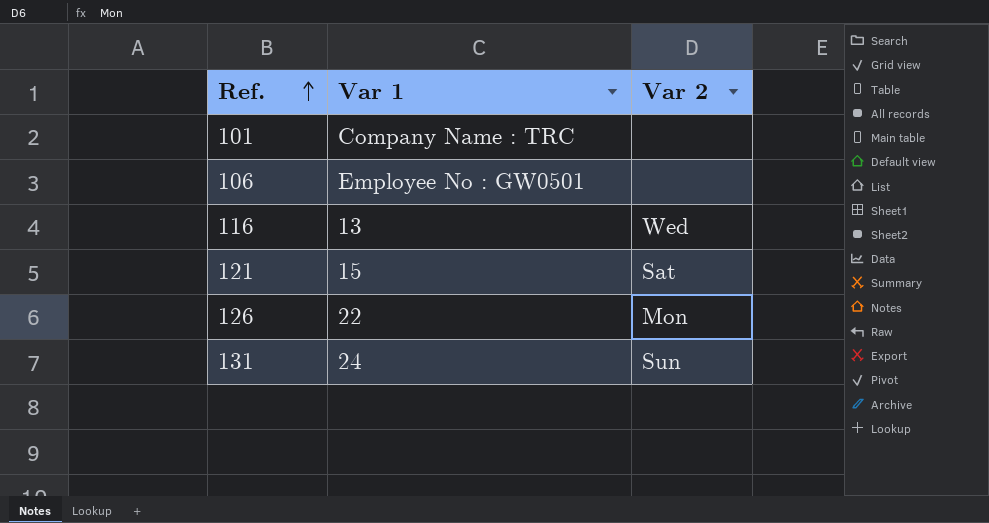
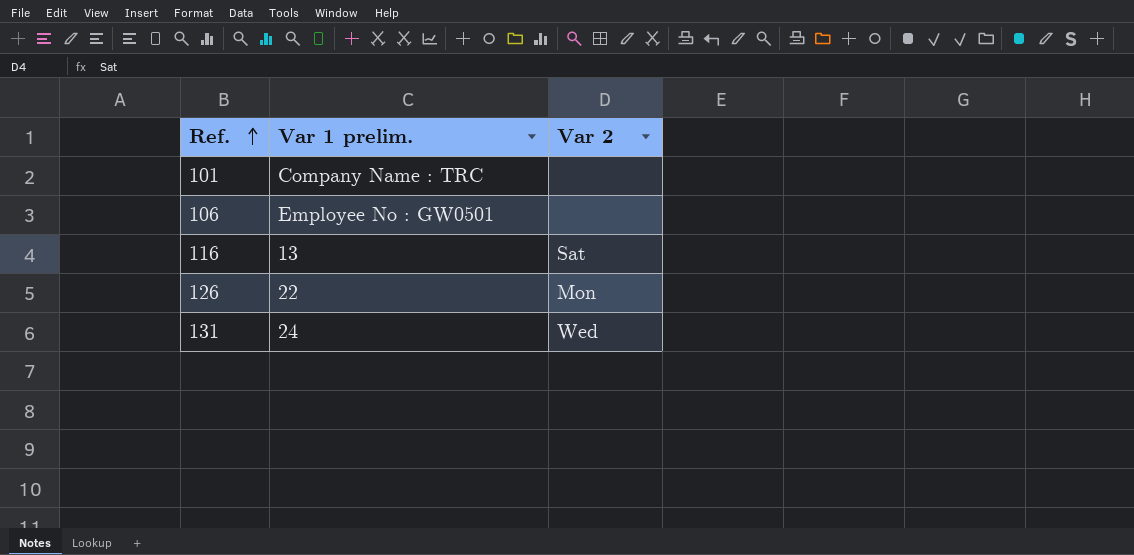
column name: Var 1 -> Var 1 prelim.
row 121: 15 | Sat -> none
116 | Var 2: Wed -> Sat
131 | Var 2: Sun -> Wed

